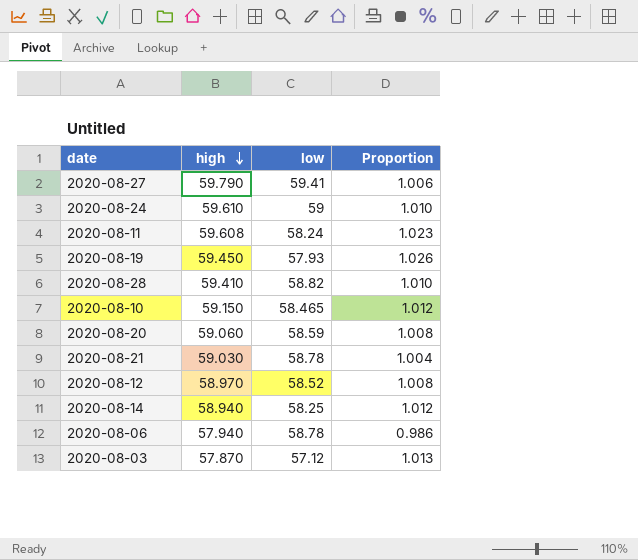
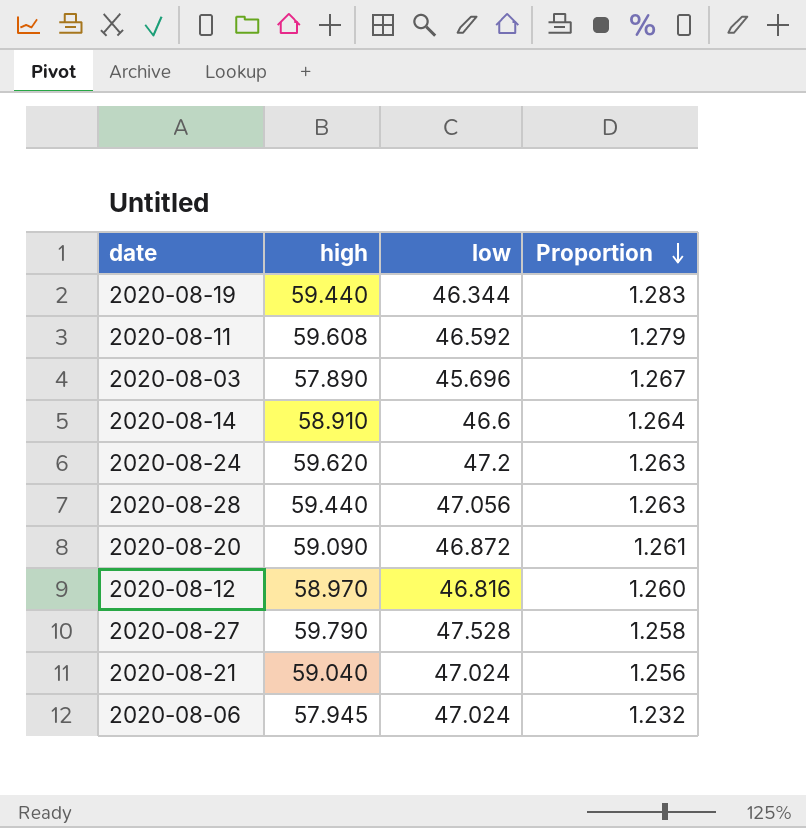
row order: high descending -> Proportion descending
row 2020-08-10: 59.150 | 58.465 | 1.012 -> none
2020-08-19 | high: 59.450 -> 59.440
2020-08-19 | low: 57.93 -> 46.344
2020-08-19 | Proportion: 1.026 -> 1.283
2020-08-11 | low: 58.24 -> 46.592
2020-08-11 | Proportion: 1.023 -> 1.279
2020-08-03 | high: 57.870 -> 57.890
2020-08-03 | low: 57.12 -> 45.696
2020-08-03 | Proportion: 1.013 -> 1.267
2020-08-14 | high: 58.940 -> 58.910
2020-08-14 | low: 58.25 -> 46.6
2020-08-14 | Proportion: 1.012 -> 1.264
2020-08-24 | high: 59.610 -> 59.620
2020-08-24 | low: 59 -> 47.2
2020-08-24 | Proportion: 1.010 -> 1.263
2020-08-28 | high: 59.410 -> 59.440
2020-08-28 | low: 58.82 -> 47.056
2020-08-28 | Proportion: 1.010 -> 1.263
2020-08-20 | high: 59.060 -> 59.090
2020-08-20 | low: 58.59 -> 46.872
2020-08-20 | Proportion: 1.008 -> 1.261
2020-08-12 | low: 58.52 -> 46.816
2020-08-12 | Proportion: 1.008 -> 1.260
2020-08-27 | low: 59.41 -> 47.528
2020-08-27 | Proportion: 1.006 -> 1.258
2020-08-21 | high: 59.030 -> 59.040
2020-08-21 | low: 58.78 -> 47.024
2020-08-21 | Proportion: 1.004 -> 1.256
2020-08-06 | high: 57.940 -> 57.945
2020-08-06 | low: 58.78 -> 47.024
2020-08-06 | Proportion: 0.986 -> 1.232

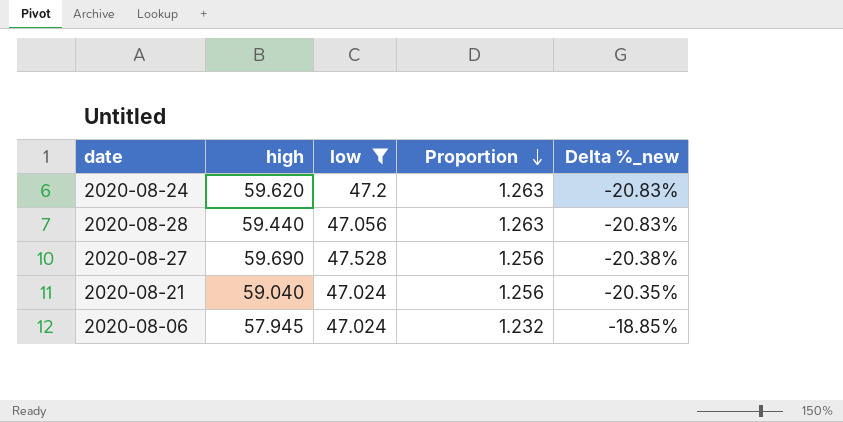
filter: none -> low >= 47.024
column Delta %_new | formula: none -> ([low] - [high]) / [high]
2020-08-27 | high: 59.790 -> 59.690
2020-08-27 | Proportion: 1.258 -> 1.256

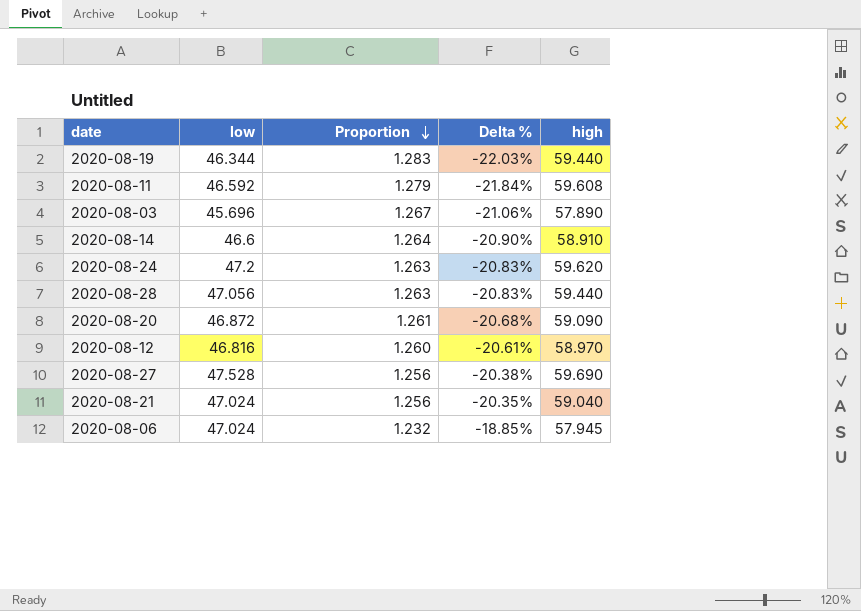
filter: low >= 47.024 -> none
column name: Delta %_new -> Delta %
column high | position: 2 -> 5

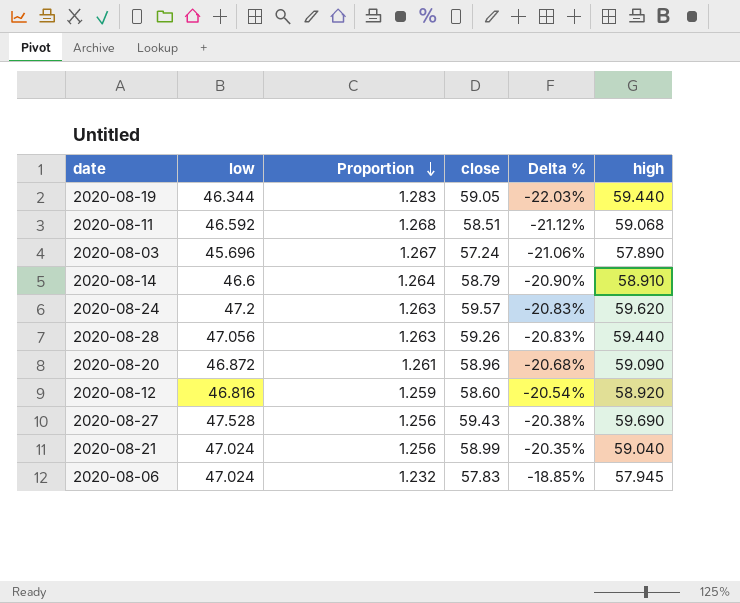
column close | position: none -> 4
2020-08-11 | Proportion: 1.279 -> 1.268
2020-08-11 | Delta %: -21.84% -> -21.12%
2020-08-11 | high: 59.608 -> 59.068
2020-08-12 | Proportion: 1.260 -> 1.259
2020-08-12 | Delta %: -20.61% -> -20.54%
2020-08-12 | high: 58.970 -> 58.920

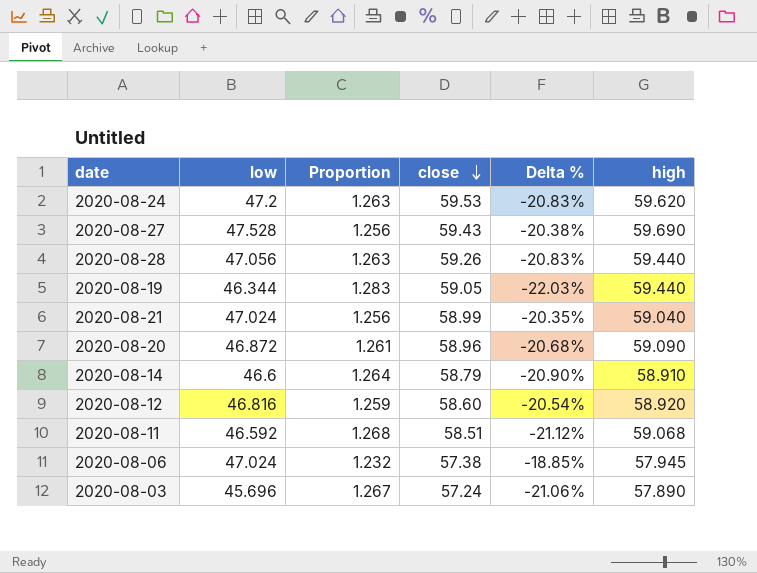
row order: Proportion descending -> close descending
2020-08-24 | close: 59.57 -> 59.53
2020-08-06 | close: 57.83 -> 57.38

